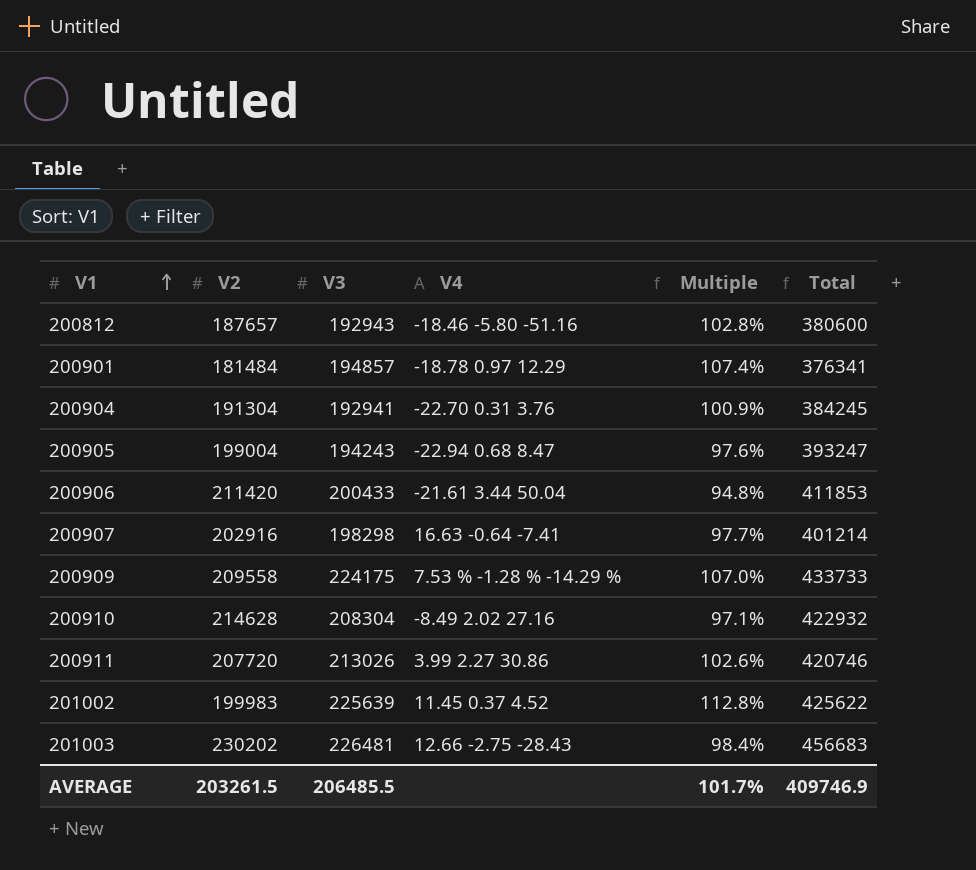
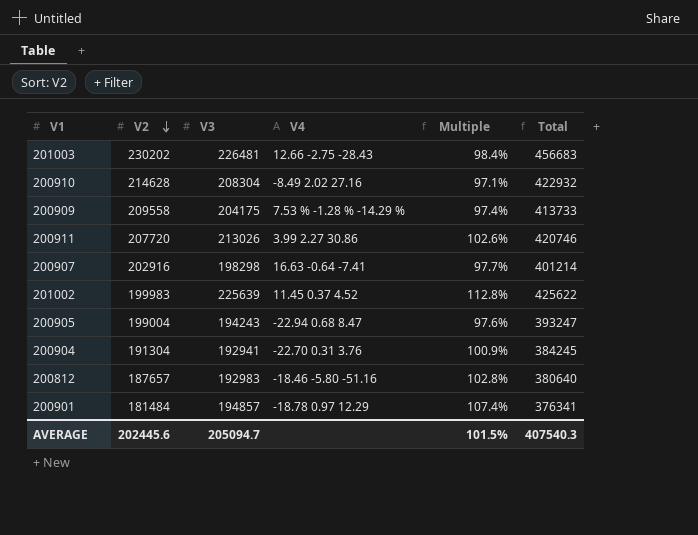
row order: V1 ascending -> V2 descending
row 200906: 211420 | 200433 | -21.61 3.44 50.04 | 94.8% | 411853 -> none
200909 | V3: 224175 -> 204175
200909 | Multiple: 107.0% -> 97.4%
200909 | Total: 433733 -> 413733
200812 | V3: 192943 -> 192983
200812 | Total: 380600 -> 380640
AVERAGE | V2: 203261.5 -> 202445.6
AVERAGE | V3: 206485.5 -> 205094.7
AVERAGE | Multiple: 101.7% -> 101.5%
AVERAGE | Total: 409746.9 -> 407540.3

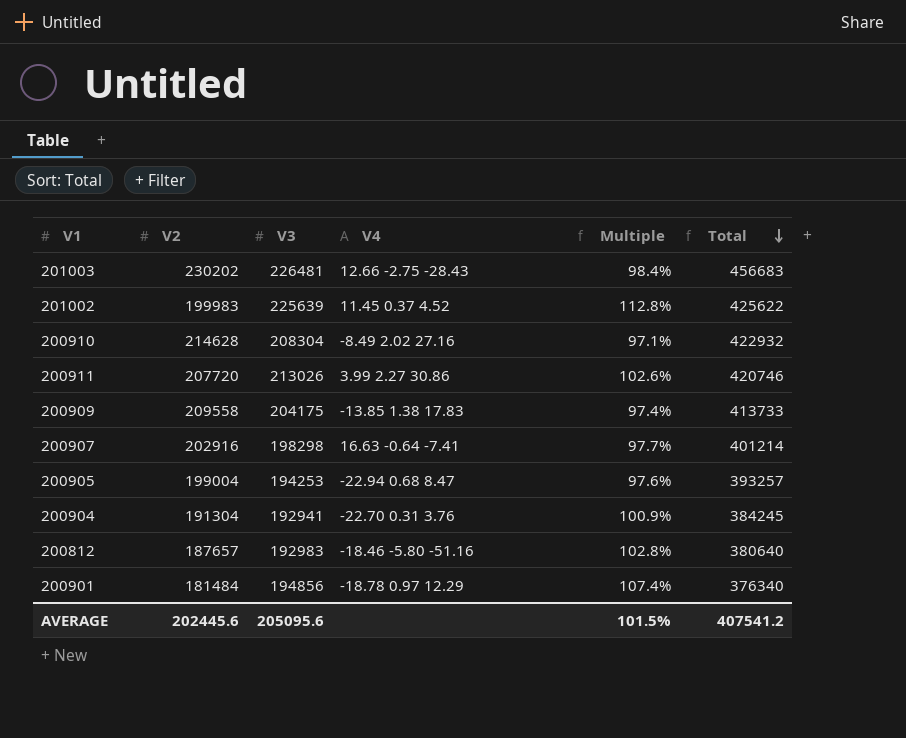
row order: V2 descending -> Total descending
200909 | V4: 7.53 % -1.28 % -14.29 % -> -13.85 1.38 17.83
200905 | V3: 194243 -> 194253
200905 | Total: 393247 -> 393257
200901 | V3: 194857 -> 194856
200901 | Total: 376341 -> 376340
AVERAGE | V3: 205094.7 -> 205095.6
AVERAGE | Total: 407540.3 -> 407541.2

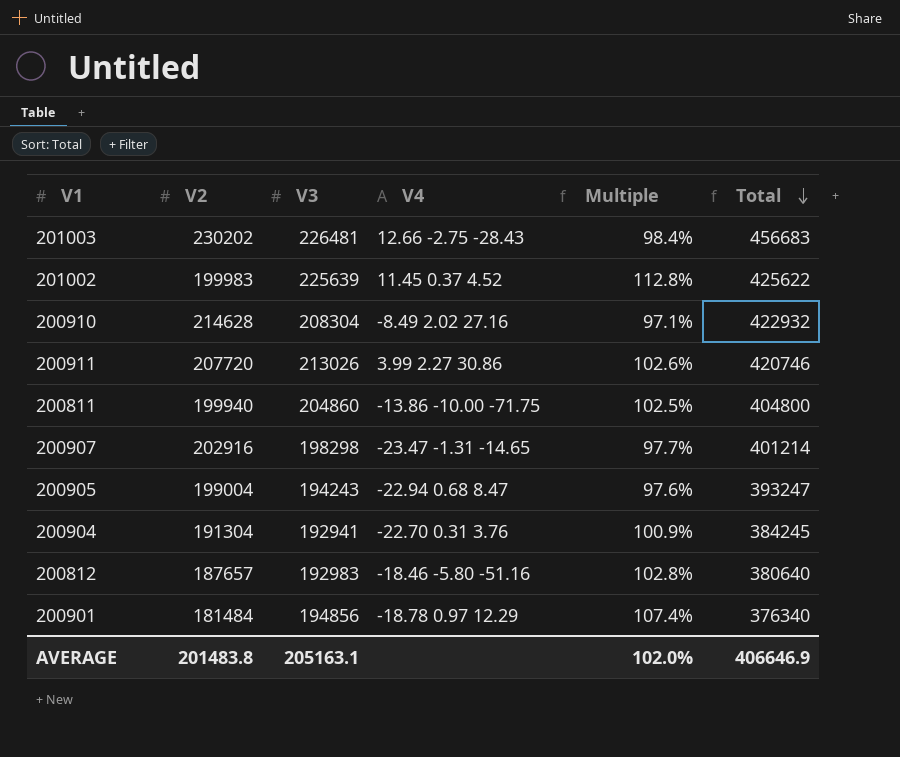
row 200909: 209558 | 204175 | -13.85 1.38 17.83 | 97.4% | 413733 -> none
row 200811: none -> 199940 | 204860 | -13.86 -10.00 -71.75 | 102.5% | 404800
200907 | V4: 16.63 -0.64 -7.41 -> -23.47 -1.31 -14.65
200905 | V3: 194253 -> 194243
200905 | Total: 393257 -> 393247
AVERAGE | V2: 202445.6 -> 201483.8
AVERAGE | V3: 205095.6 -> 205163.1
AVERAGE | Multiple: 101.5% -> 102.0%
AVERAGE | Total: 407541.2 -> 406646.9

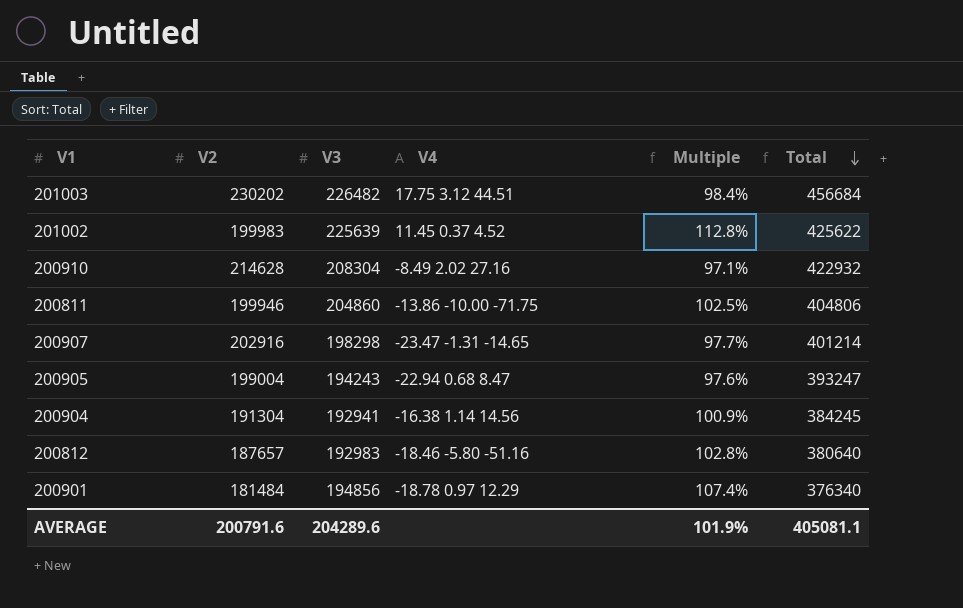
row 200911: 207720 | 213026 | 3.99 2.27 30.86 | 102.6% | 420746 -> none
201003 | V3: 226481 -> 226482
201003 | V4: 12.66 -2.75 -28.43 -> 17.75 3.12 44.51
201003 | Total: 456683 -> 456684
200811 | V2: 199940 -> 199946
200811 | Total: 404800 -> 404806
200904 | V4: -22.70 0.31 3.76 -> -16.38 1.14 14.56
AVERAGE | V2: 201483.8 -> 200791.6
AVERAGE | V3: 205163.1 -> 204289.6
AVERAGE | Multiple: 102.0% -> 101.9%
AVERAGE | Total: 406646.9 -> 405081.1

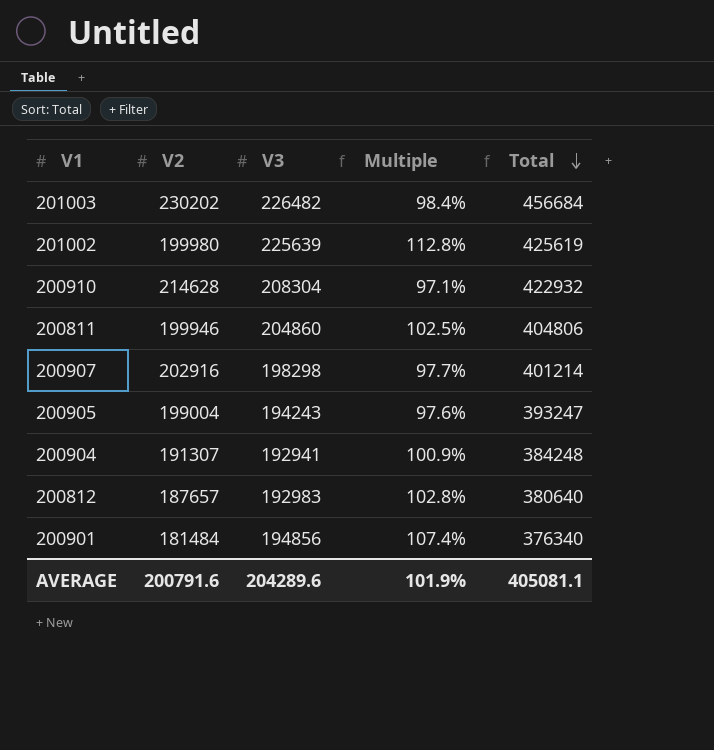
column V4 | position: 4 -> none
201002 | V2: 199983 -> 199980
201002 | Total: 425622 -> 425619
200904 | V2: 191304 -> 191307
200904 | Total: 384245 -> 384248

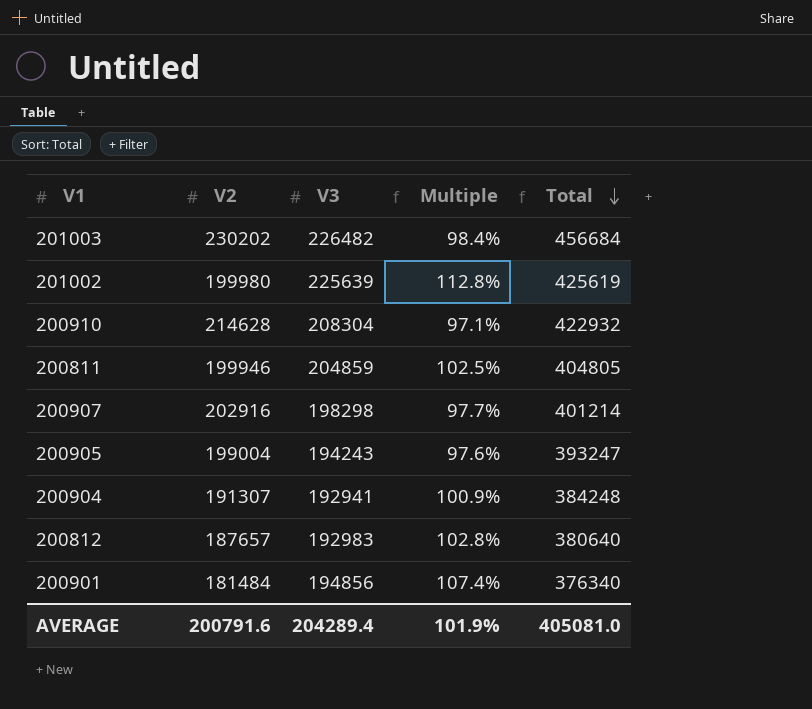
200811 | V3: 204860 -> 204859
200811 | Total: 404806 -> 404805
AVERAGE | V3: 204289.6 -> 204289.4
AVERAGE | Total: 405081.1 -> 405081.0

